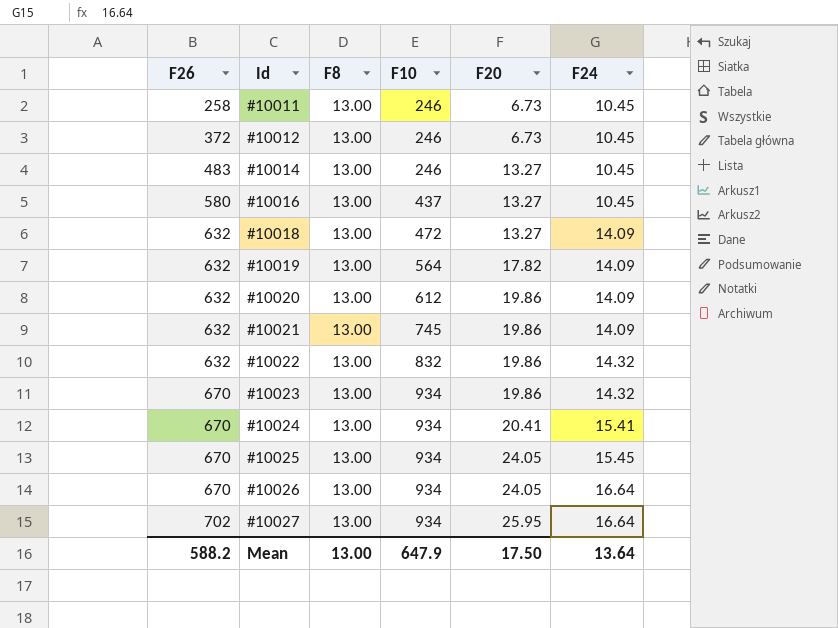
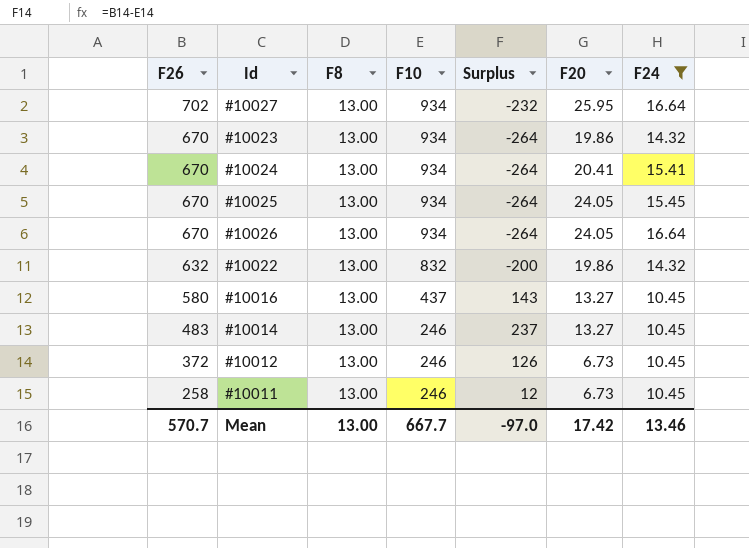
filter: none -> F24 != 14.09
row order: F26 ascending -> F26 descending
column Surplus | formula: none -> [F26] - [F10]
Mean | F26: 588.2 -> 570.7
Mean | F10: 647.9 -> 667.7
Mean | F20: 17.50 -> 17.42
Mean | F24: 13.64 -> 13.46

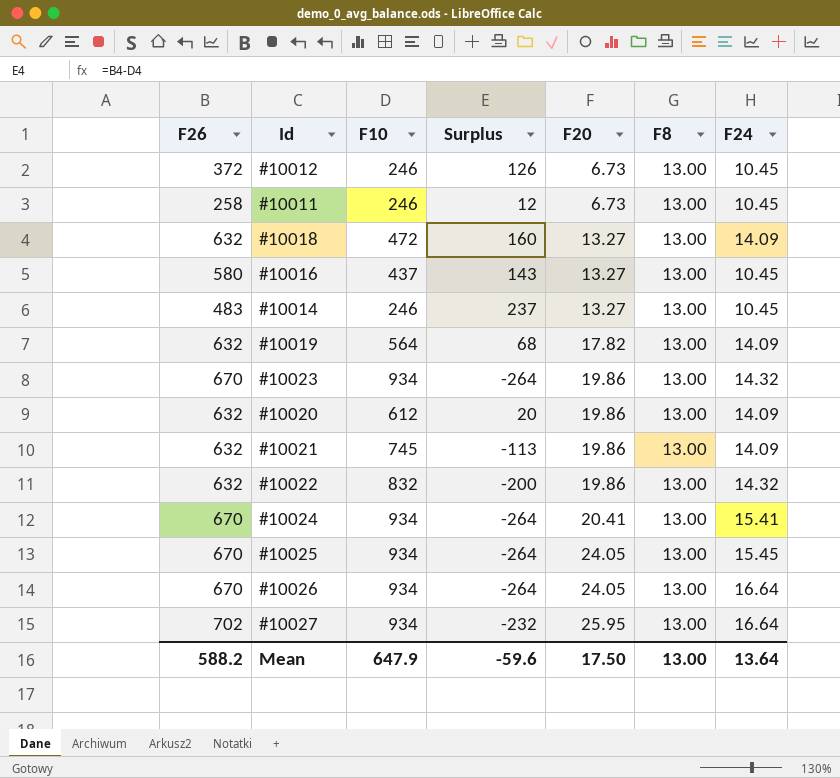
filter: F24 != 14.09 -> none
row order: F26 descending -> F20 ascending
column F8 | position: 3 -> 6
Mean | F26: 570.7 -> 588.2
Mean | F10: 667.7 -> 647.9
Mean | Surplus: -97.0 -> -59.6
Mean | F20: 17.42 -> 17.50
Mean | F24: 13.46 -> 13.64

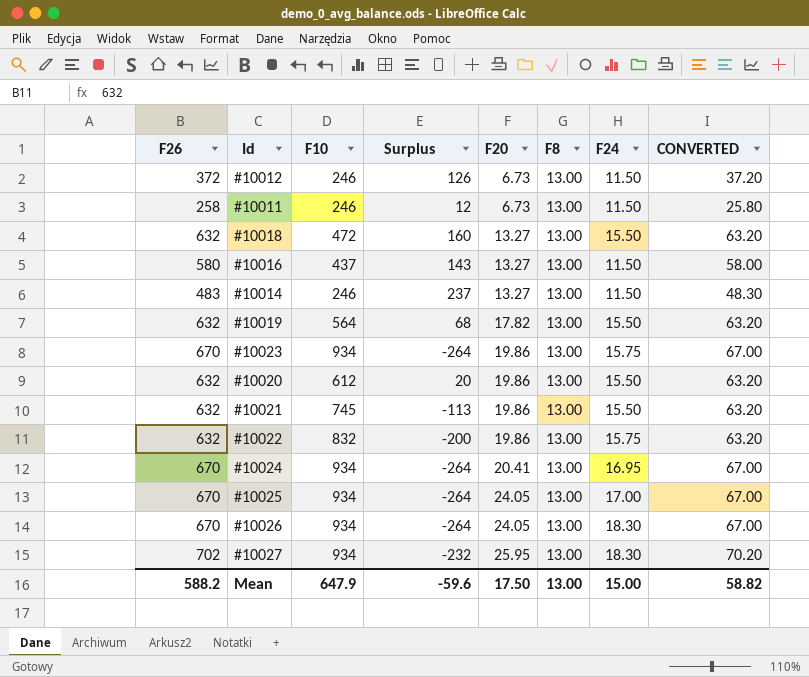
column CONVERTED | formula: none -> [F26] * 0.1
#10012 | F24: 10.45 -> 11.50
#10011 | F24: 10.45 -> 11.50
#10018 | F24: 14.09 -> 15.50
#10016 | F24: 10.45 -> 11.50
#10014 | F24: 10.45 -> 11.50
#10019 | F24: 14.09 -> 15.50
#10023 | F24: 14.32 -> 15.75
#10020 | F24: 14.09 -> 15.50
#10021 | F24: 14.09 -> 15.50
#10022 | F24: 14.32 -> 15.75
#10024 | F24: 15.41 -> 16.95
#10025 | F24: 15.45 -> 17.00
#10026 | F24: 16.64 -> 18.30
#10027 | F24: 16.64 -> 18.30
Mean | F24: 13.64 -> 15.00

